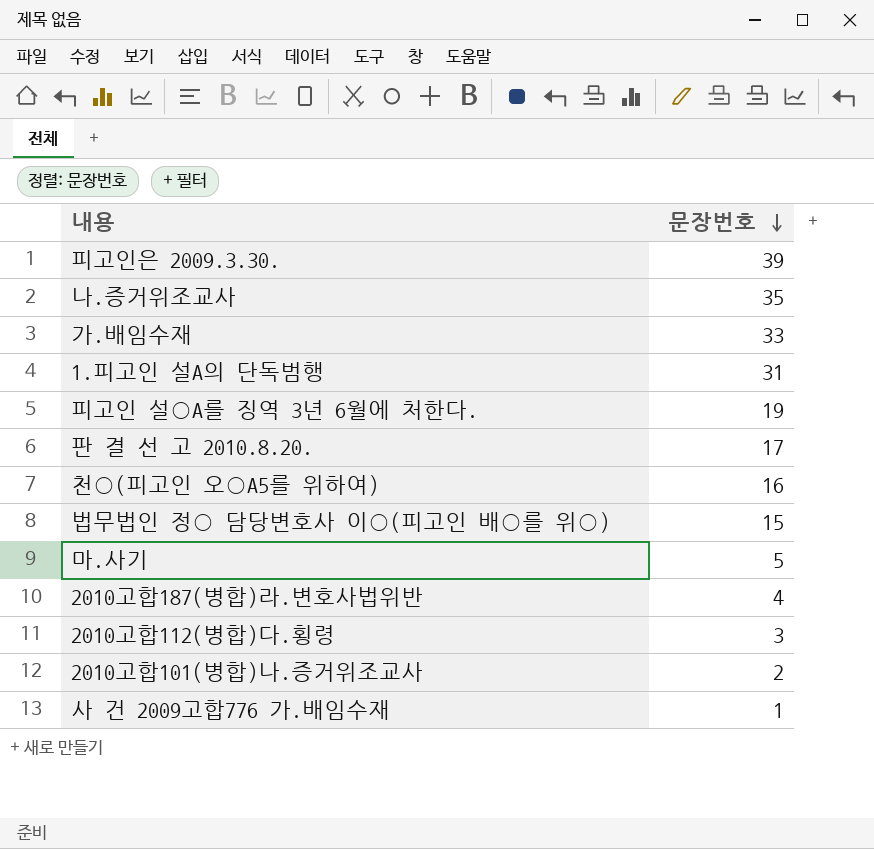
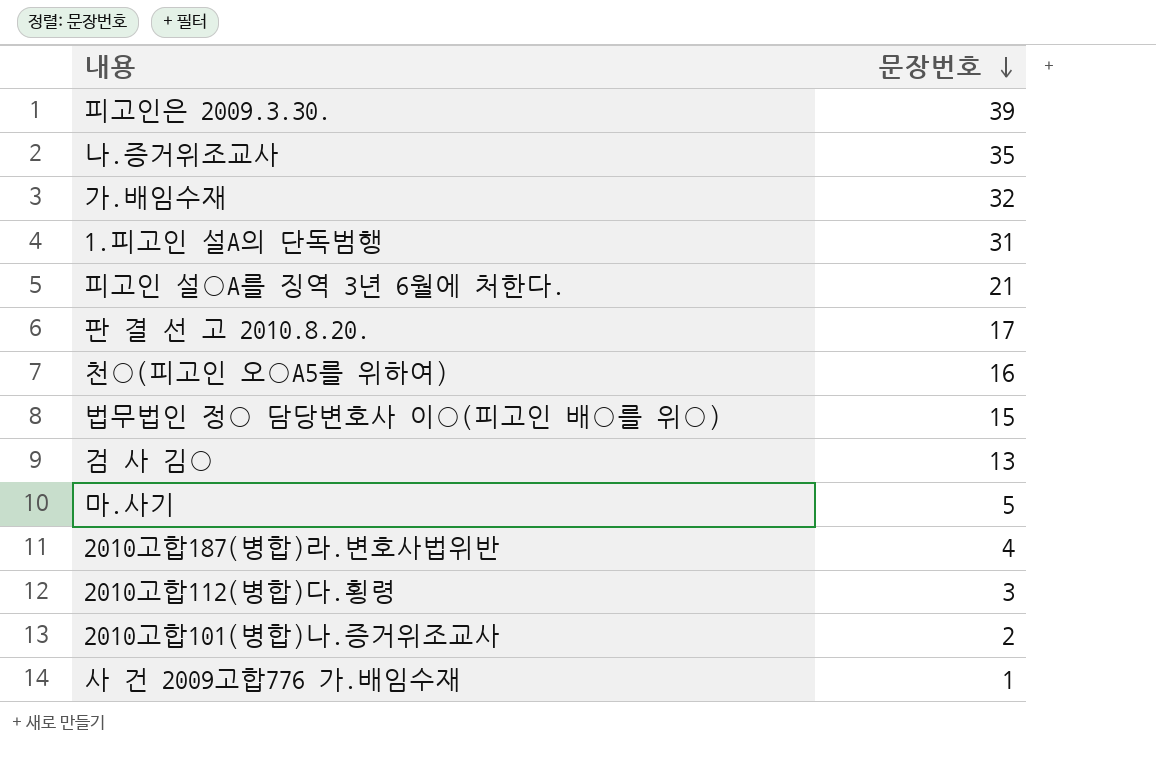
가.배임수재 | 문장번호: 33 -> 32
피고인 설○A를 징역 3년 6월에 처한다. | 문장번호: 19 -> 21
row 검 사 김○: none -> 13

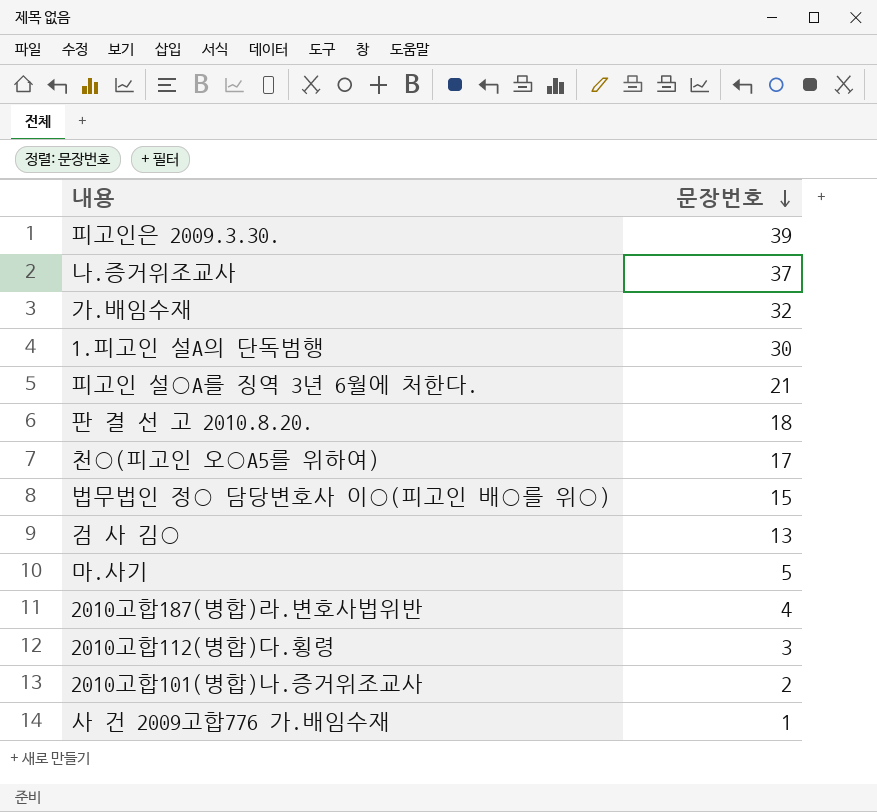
나.증거위조교사 | 문장번호: 35 -> 37
1.피고인 설A의 단독범행 | 문장번호: 31 -> 30
판 결 선 고 2010.8.20. | 문장번호: 17 -> 18
천○(피고인 오○A5를 위하여) | 문장번호: 16 -> 17

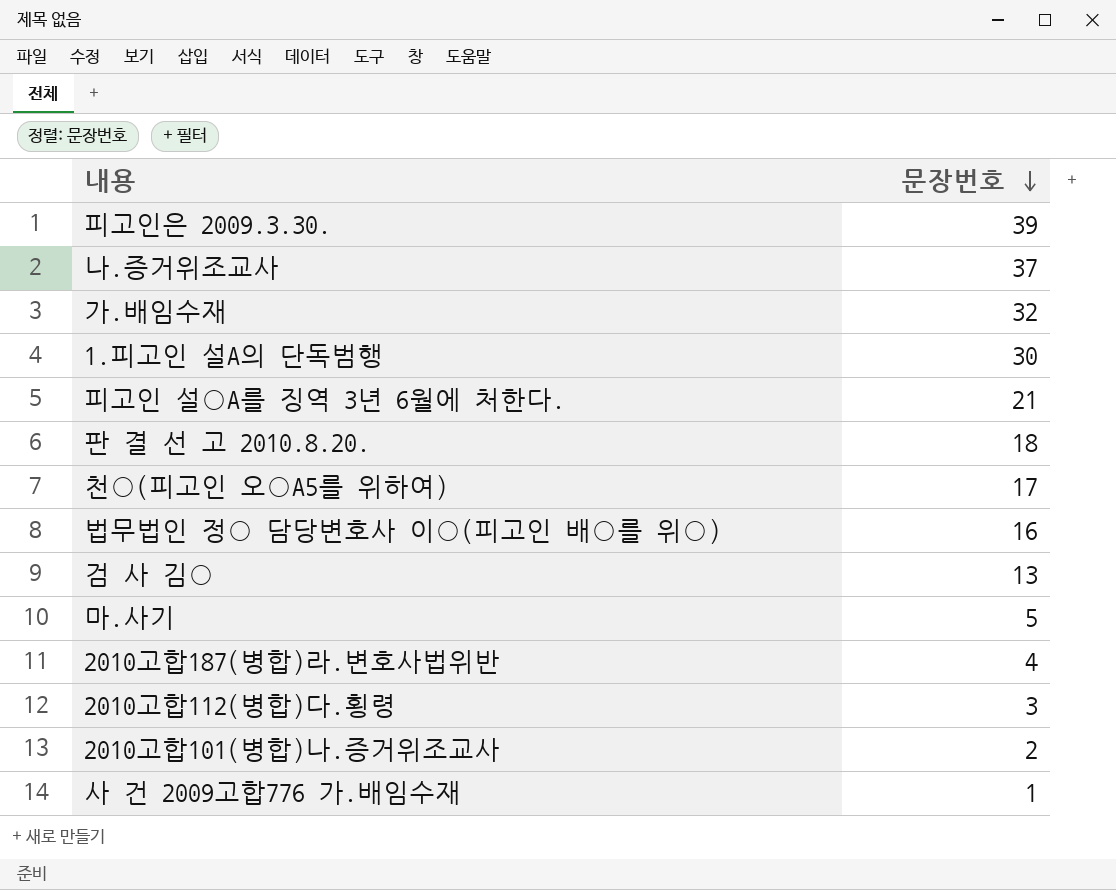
법무법인 정○ 담당변호사 이○(피고인 배○를 위○) | 문장번호: 15 -> 16

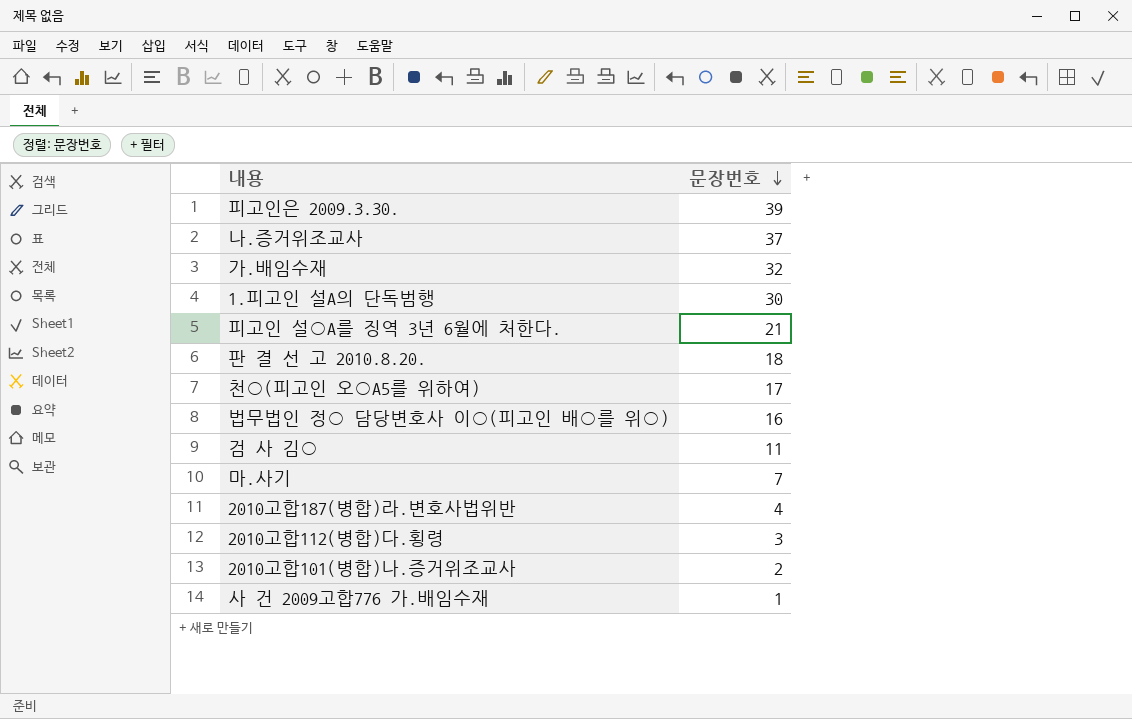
검 사 김○ | 문장번호: 13 -> 11
마.사기 | 문장번호: 5 -> 7

